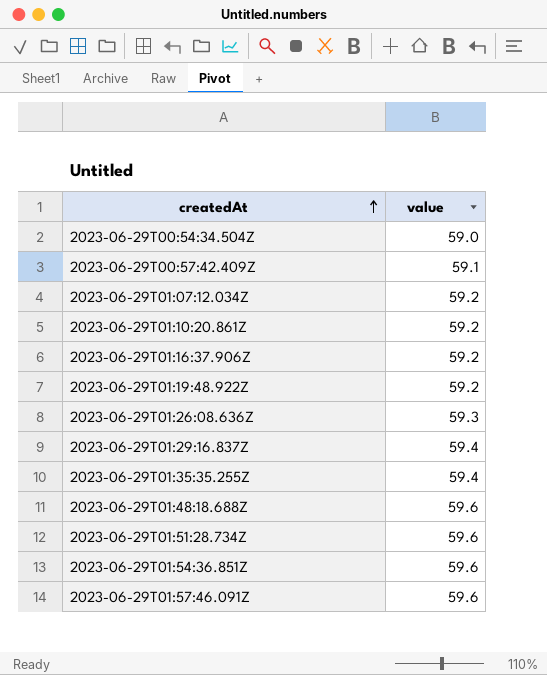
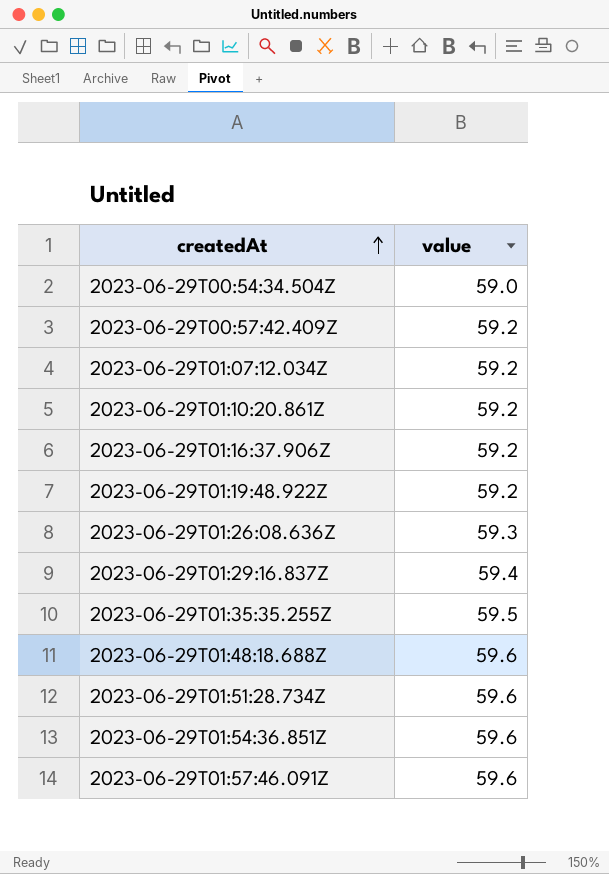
2023-06-29T00:57:42.409Z | value: 59.1 -> 59.2
2023-06-29T01:35:35.255Z | value: 59.4 -> 59.5

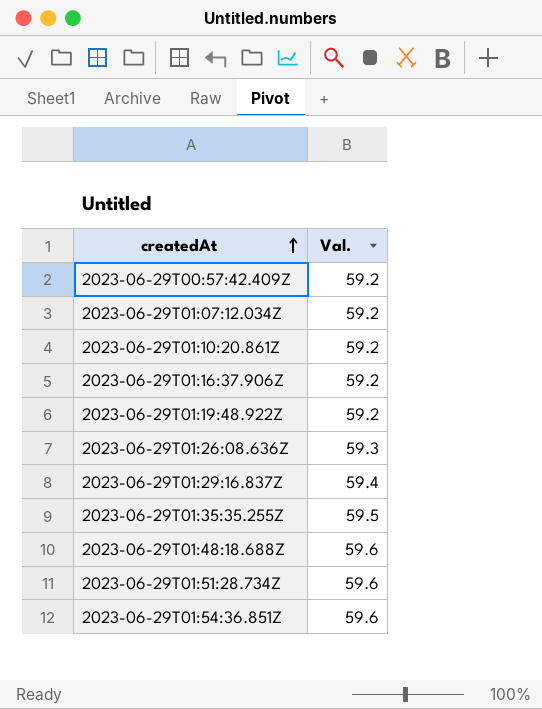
column name: value -> Val.
row 2023-06-29T00:54:34.504Z: 59.0 -> none
row 2023-06-29T01:57:46.091Z: 59.6 -> none

